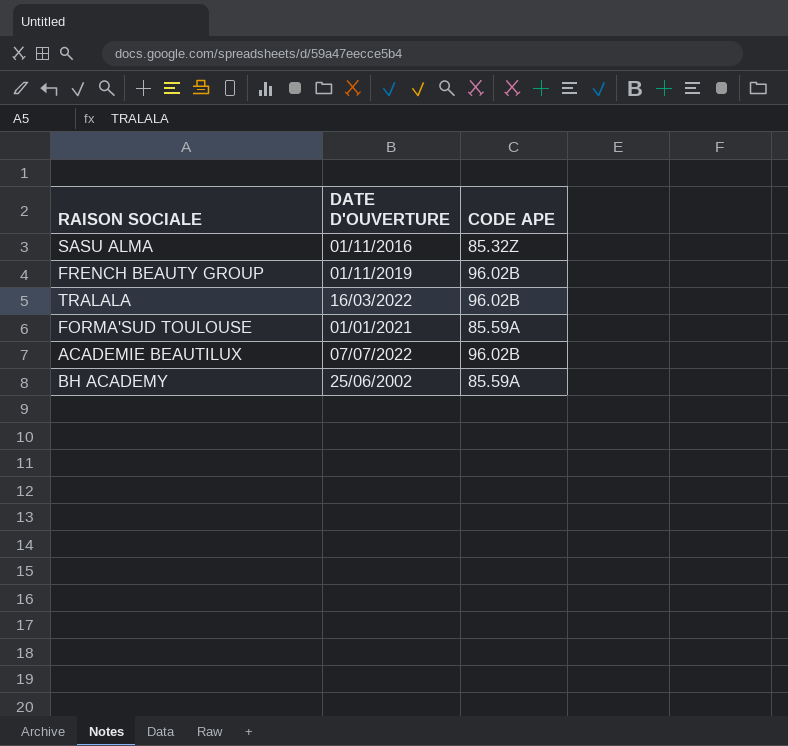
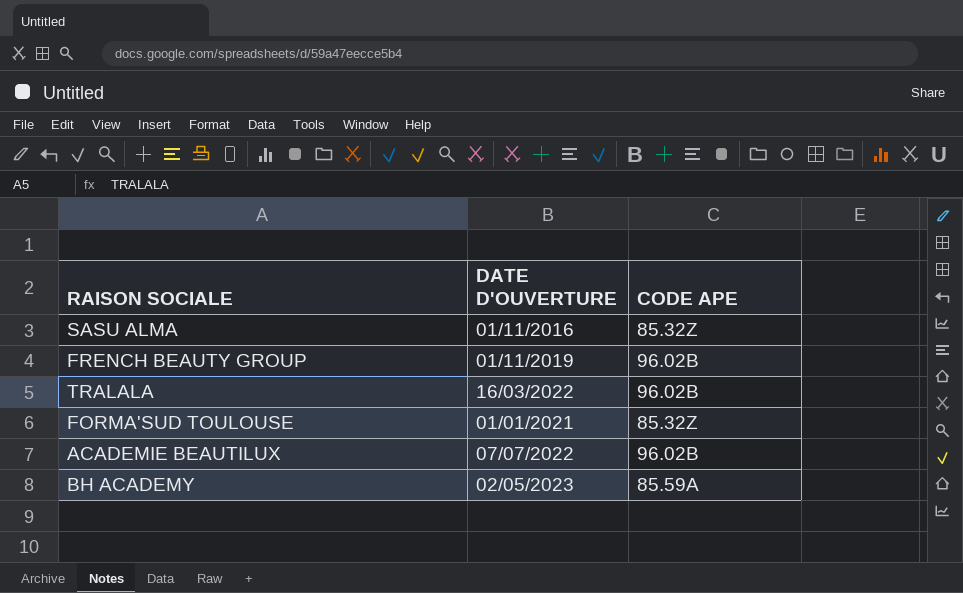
FORMA'SUD TOULOUSE | CODE APE: 85.59A -> 85.32Z
BH ACADEMY | DATE D'OUVERTURE: 25/06/2002 -> 02/05/2023

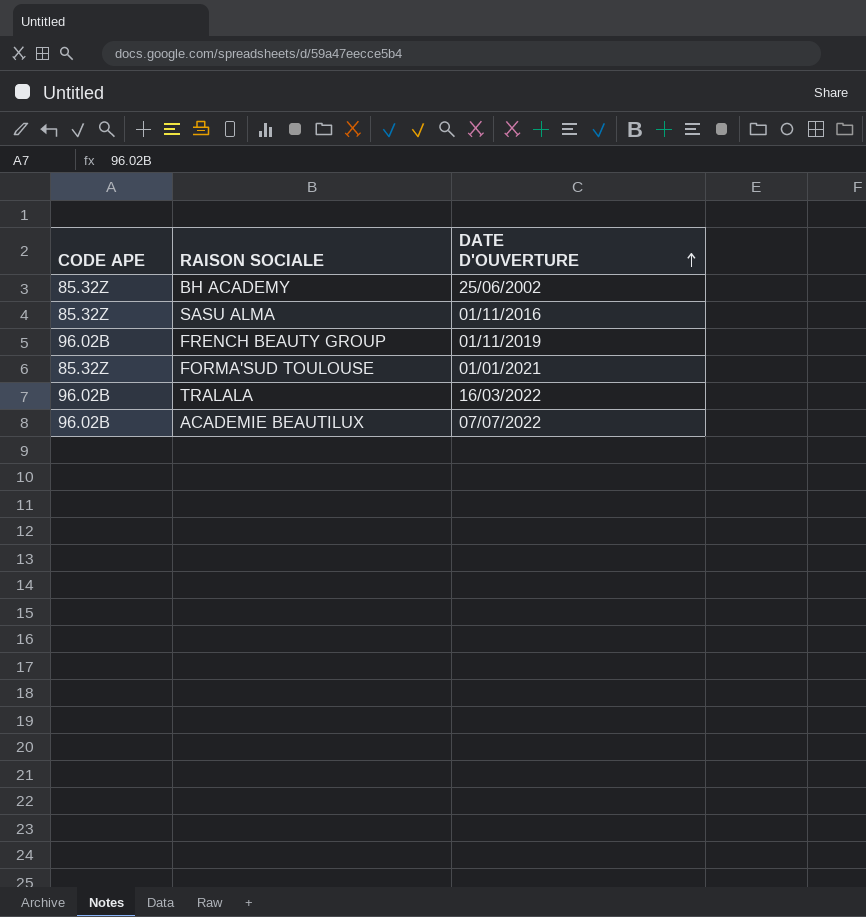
row order: none -> DATE D'OUVERTURE ascending
column CODE APE | position: 3 -> 1
BH ACADEMY | CODE APE: 85.59A -> 85.32Z
BH ACADEMY | DATE D'OUVERTURE: 02/05/2023 -> 25/06/2002

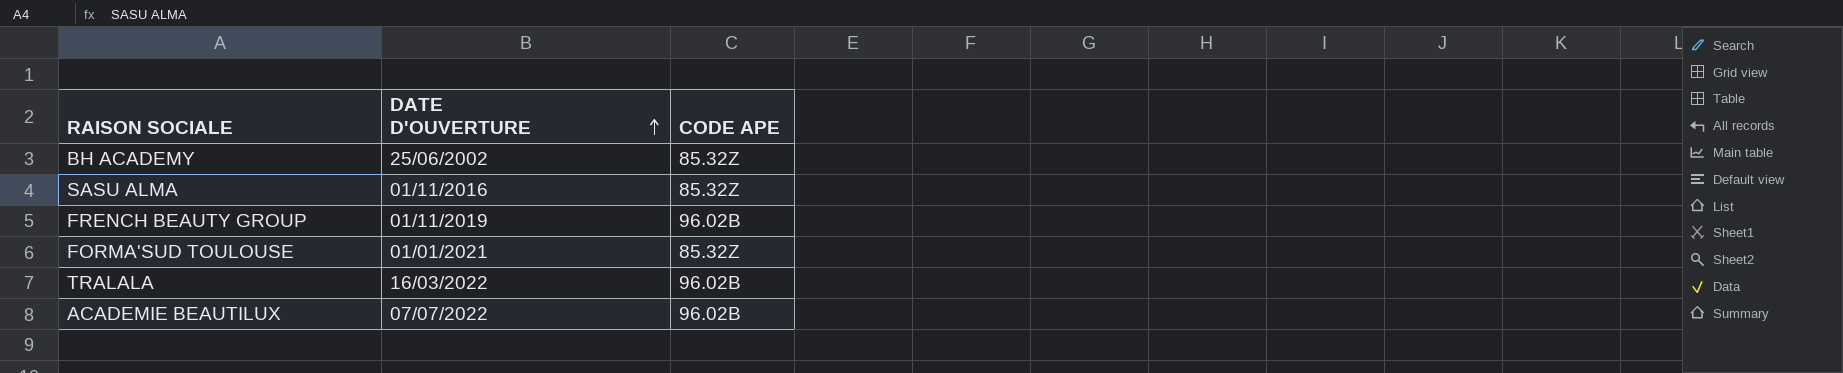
column CODE APE | position: 1 -> 3

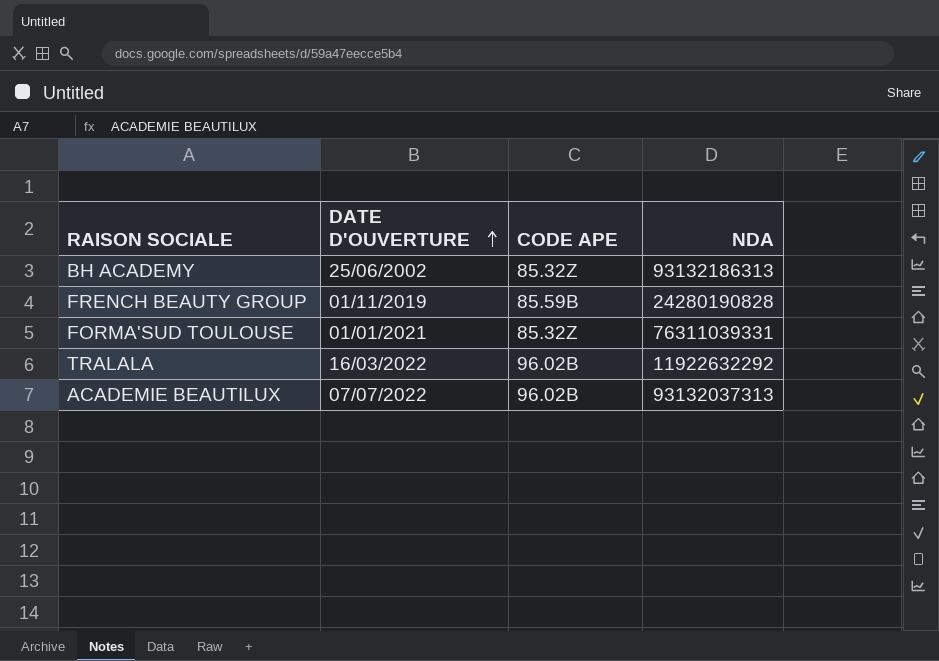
column NDA | position: none -> 4
row SASU ALMA: 01/11/2016 | 85.32Z -> none
FRENCH BEAUTY GROUP | CODE APE: 96.02B -> 85.59B

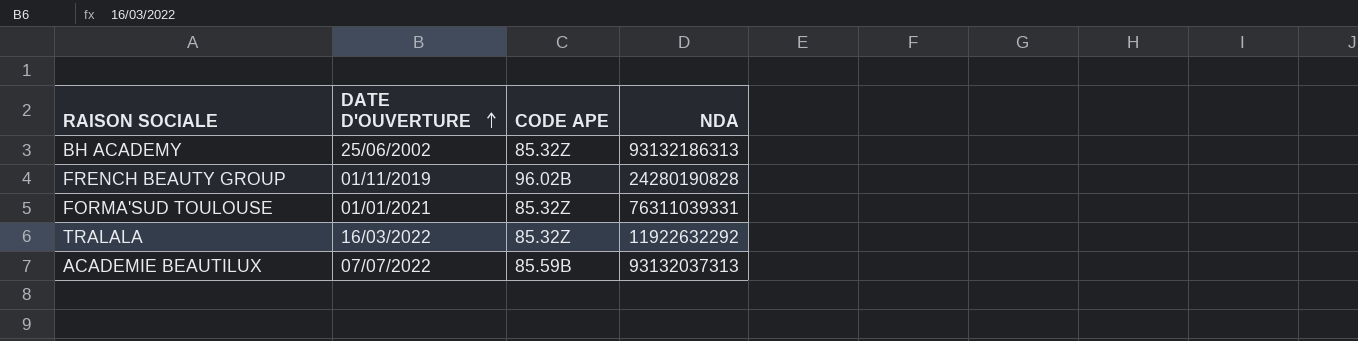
FRENCH BEAUTY GROUP | CODE APE: 85.59B -> 96.02B
TRALALA | CODE APE: 96.02B -> 85.32Z
ACADEMIE BEAUTILUX | CODE APE: 96.02B -> 85.59B

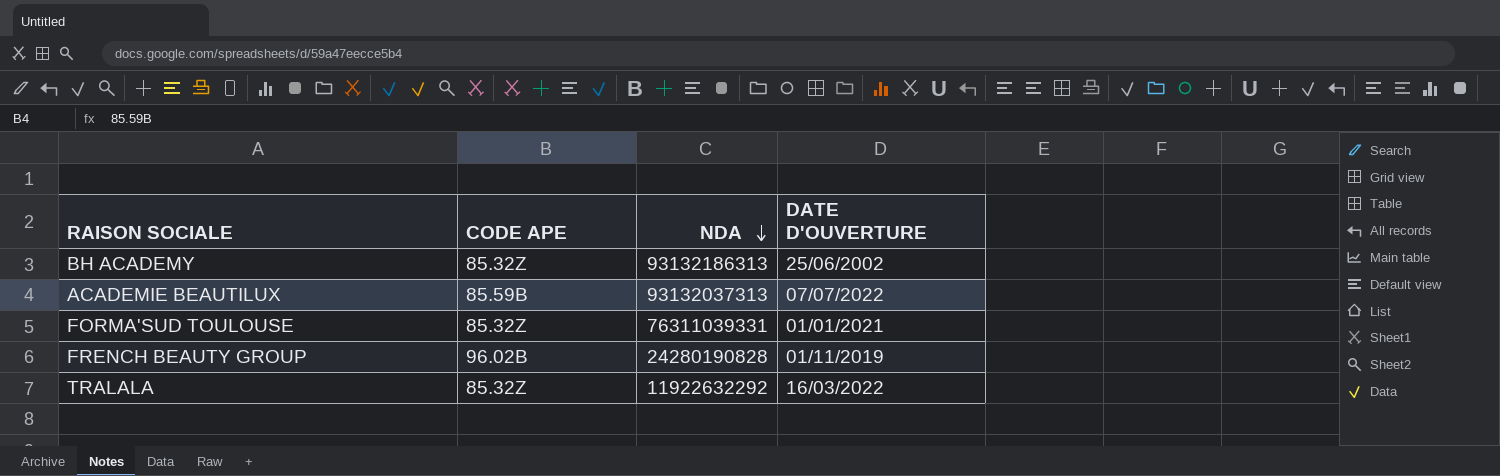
row order: DATE D'OUVERTURE ascending -> NDA descending
column DATE D'OUVERTURE | position: 2 -> 4

